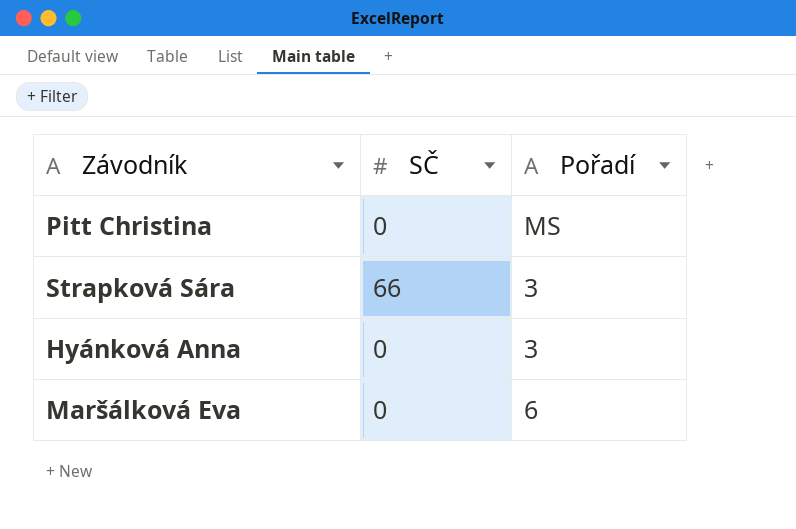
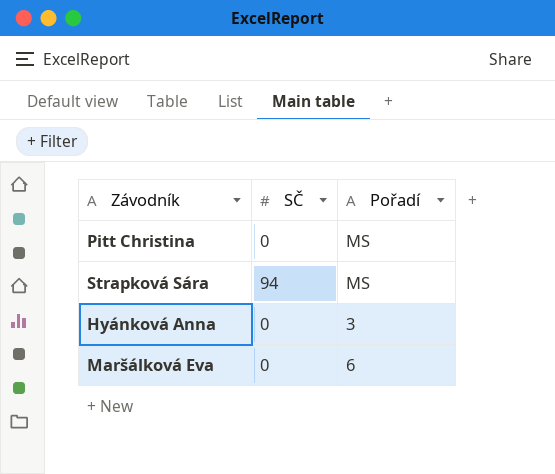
Strapková Sára | SČ: 66 -> 94
Strapková Sára | Pořadí: 3 -> MS

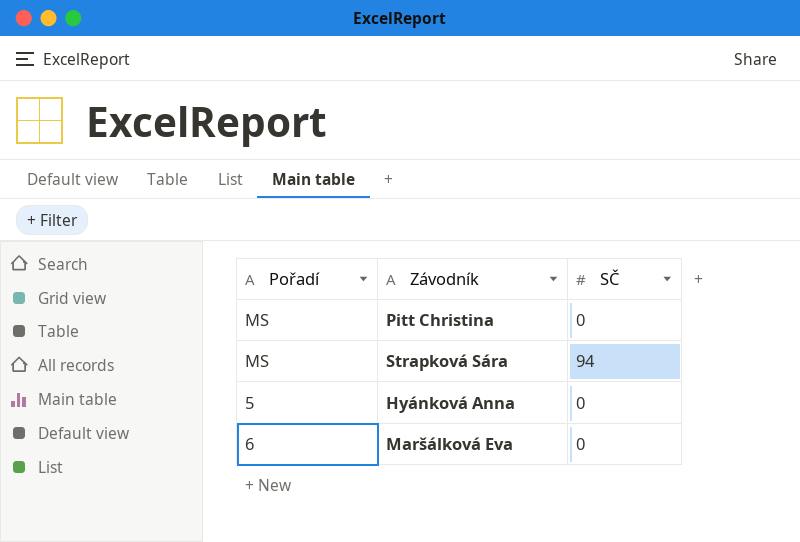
column Pořadí | position: 3 -> 1
Hyánková Anna | Pořadí: 3 -> 5

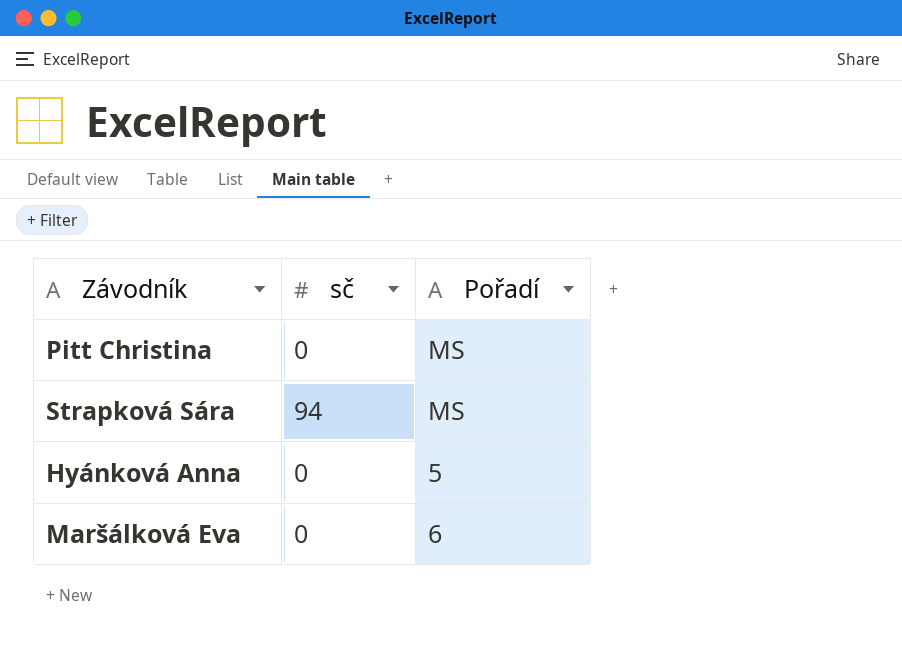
column name: SČ -> sč
column Pořadí | position: 1 -> 3

